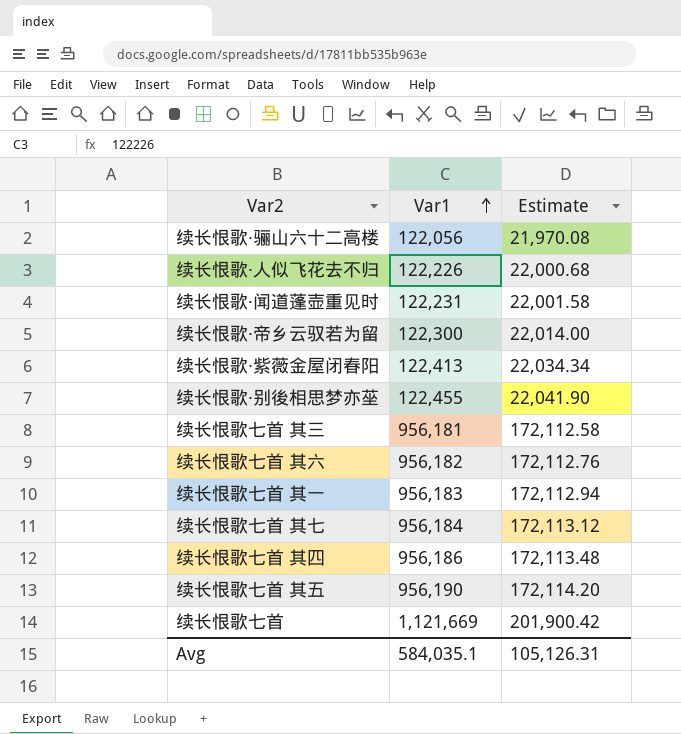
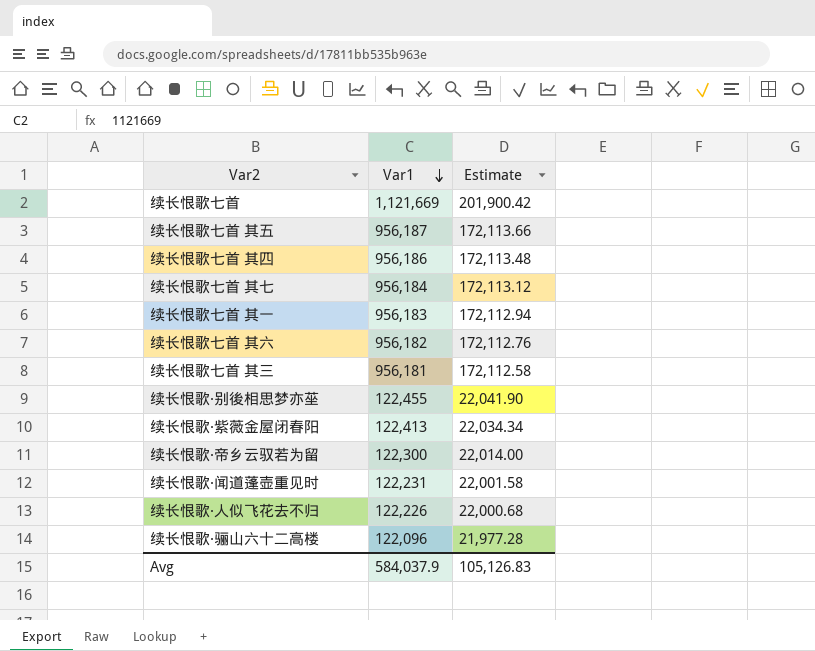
row order: Var1 ascending -> Var1 descending
续长恨歌七首 其五 | Var1: 956,190 -> 956,187
续长恨歌七首 其五 | Estimate: 172,114.20 -> 172,113.66
续长恨歌·骊山六十二高楼 | Var1: 122,056 -> 122,096
续长恨歌·骊山六十二高楼 | Estimate: 21,970.08 -> 21,977.28
Avg | Var1: 584,035.1 -> 584,037.9
Avg | Estimate: 105,126.31 -> 105,126.83

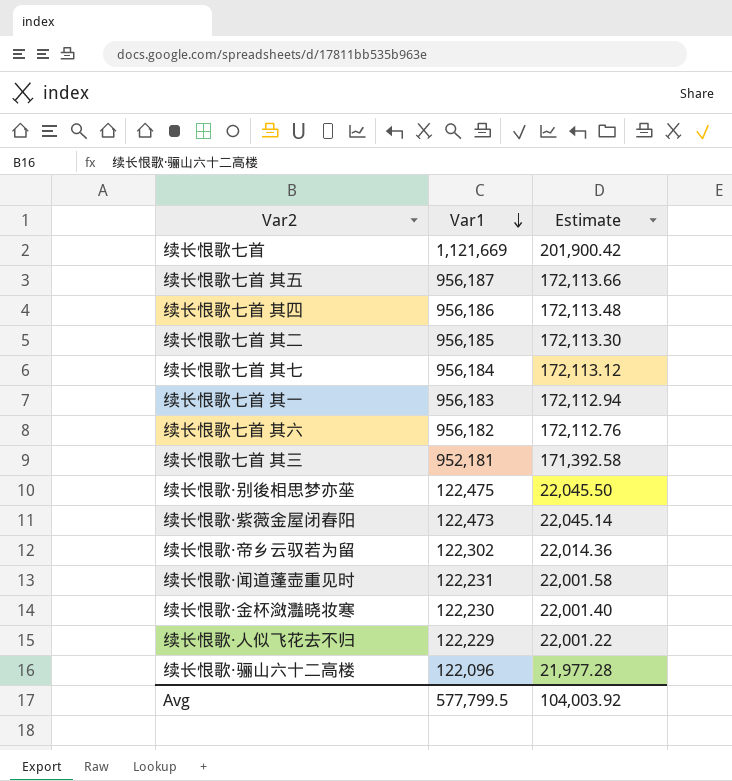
row 续长恨歌七首 其二: none -> 956,185 | 172,113.30
续长恨歌七首 其三 | Var1: 956,181 -> 952,181
续长恨歌七首 其三 | Estimate: 172,112.58 -> 171,392.58
续长恨歌·别後相思梦亦莝 | Var1: 122,455 -> 122,475
续长恨歌·别後相思梦亦莝 | Estimate: 22,041.90 -> 22,045.50
续长恨歌·紫薇金屋闭春阳 | Var1: 122,413 -> 122,473
续长恨歌·紫薇金屋闭春阳 | Estimate: 22,034.34 -> 22,045.14
续长恨歌·帝乡云驭若为留 | Var1: 122,300 -> 122,302
续长恨歌·帝乡云驭若为留 | Estimate: 22,014.00 -> 22,014.36
row 续长恨歌·金杯潋灩晓妆寒: none -> 122,230 | 22,001.40
续长恨歌·人似飞花去不归 | Var1: 122,226 -> 122,229
续长恨歌·人似飞花去不归 | Estimate: 22,000.68 -> 22,001.22
Avg | Var1: 584,037.9 -> 577,799.5
Avg | Estimate: 105,126.83 -> 104,003.92

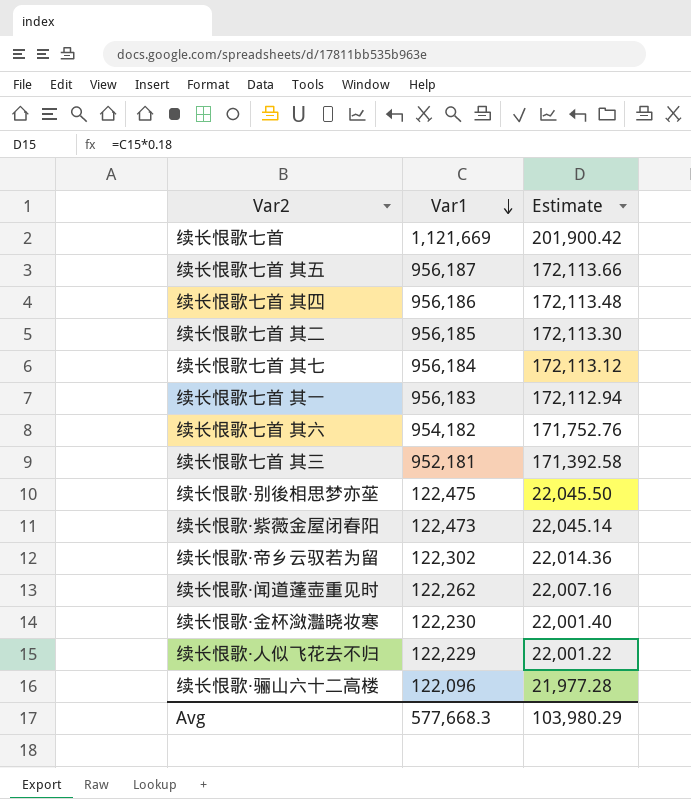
续长恨歌七首 其六 | Var1: 956,182 -> 954,182
续长恨歌七首 其六 | Estimate: 172,112.76 -> 171,752.76
续长恨歌·闻道蓬壶重见时 | Var1: 122,231 -> 122,262
续长恨歌·闻道蓬壶重见时 | Estimate: 22,001.58 -> 22,007.16
Avg | Var1: 577,799.5 -> 577,668.3
Avg | Estimate: 104,003.92 -> 103,980.29

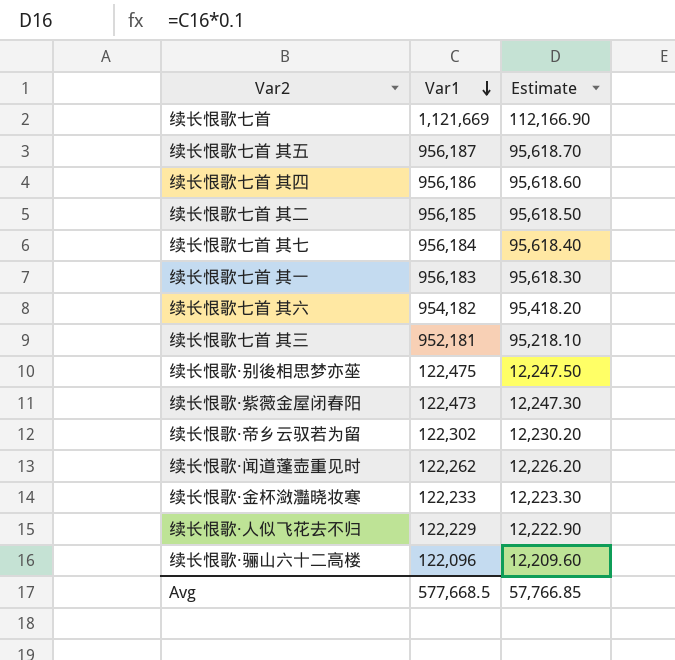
column Estimate | formula: [Var1] * 0.18 -> [Var1] * 0.1
续长恨歌·金杯潋灩晓妆寒 | Var1: 122,230 -> 122,233
Avg | Var1: 577,668.3 -> 577,668.5
Avg | Estimate: 103,980.29 -> 57,766.85

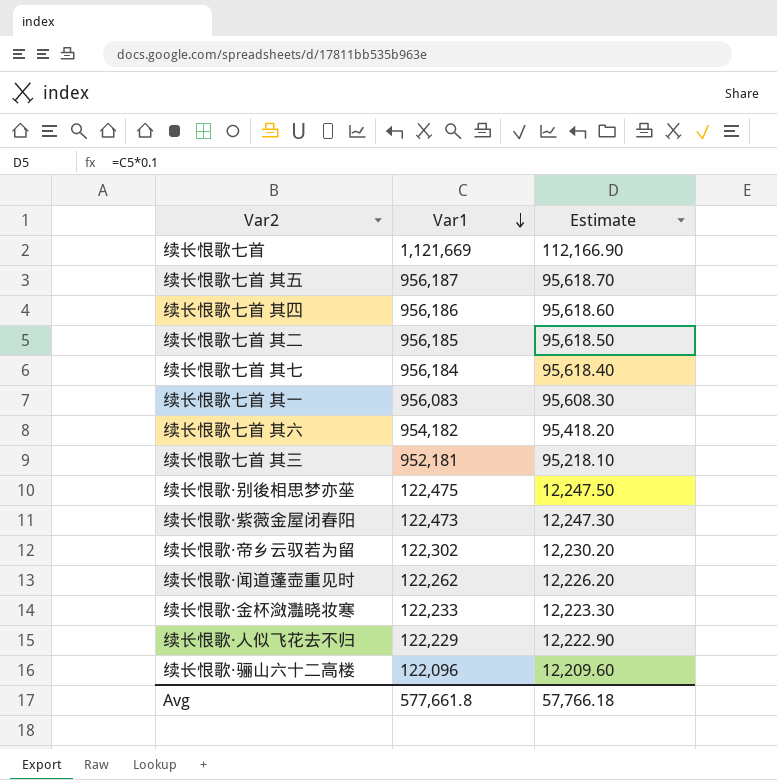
续长恨歌七首 其一 | Var1: 956,183 -> 956,083
续长恨歌七首 其一 | Estimate: 95,618.30 -> 95,608.30
Avg | Var1: 577,668.5 -> 577,661.8
Avg | Estimate: 57,766.85 -> 57,766.18

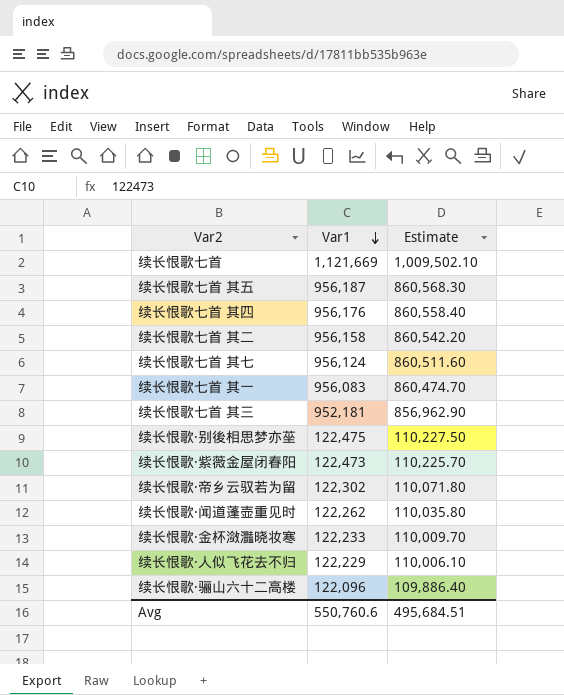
column Estimate | formula: [Var1] * 0.1 -> [Var1] * 0.9
row 续长恨歌七首 其六: 954,182 | 95,418.20 -> none
续长恨歌七首 其四 | Var1: 956,186 -> 956,176
续长恨歌七首 其二 | Var1: 956,185 -> 956,158
续长恨歌七首 其七 | Var1: 956,184 -> 956,124
Avg | Var1: 577,661.8 -> 550,760.6
Avg | Estimate: 57,766.18 -> 495,684.51

